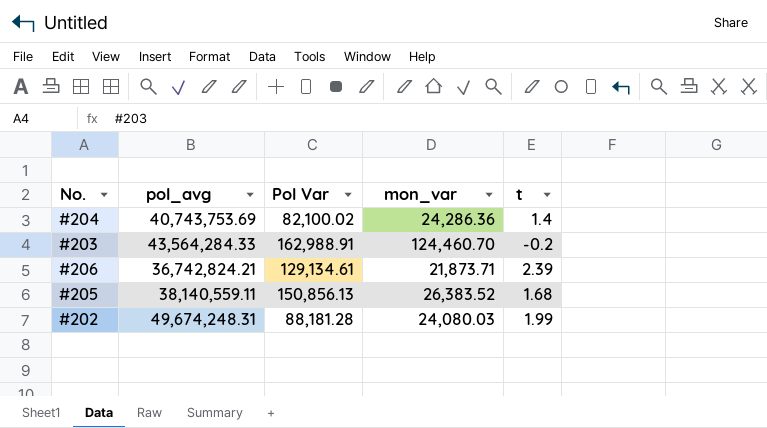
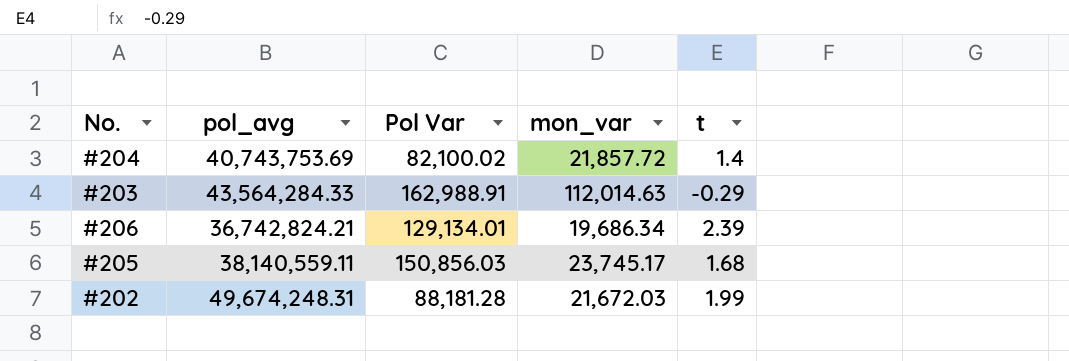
#204 | mon_var: 24,286.36 -> 21,857.72
#203 | mon_var: 124,460.70 -> 112,014.63
#203 | t: -0.2 -> -0.29
#206 | Pol Var: 129,134.61 -> 129,134.01
#206 | mon_var: 21,873.71 -> 19,686.34
#205 | Pol Var: 150,856.13 -> 150,856.03
#205 | mon_var: 26,383.52 -> 23,745.17
#202 | mon_var: 24,080.03 -> 21,672.03

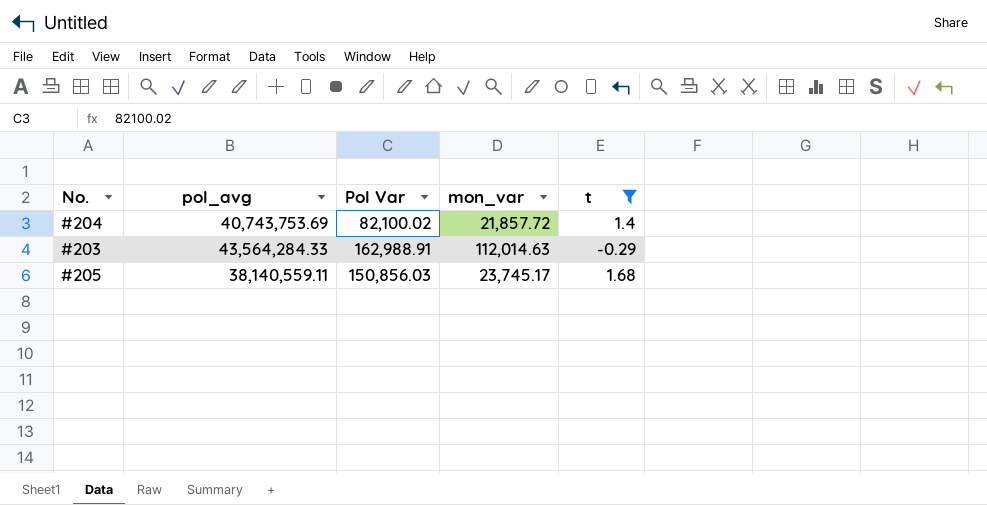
filter: none -> t <= 1.68

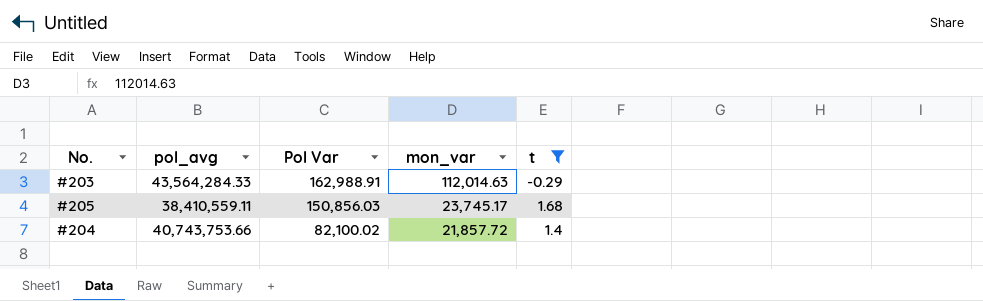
row order: none -> Pol Var descending
#205 | pol_avg: 38,140,559.11 -> 38,410,559.11
#204 | pol_avg: 40,743,753.69 -> 40,743,753.66

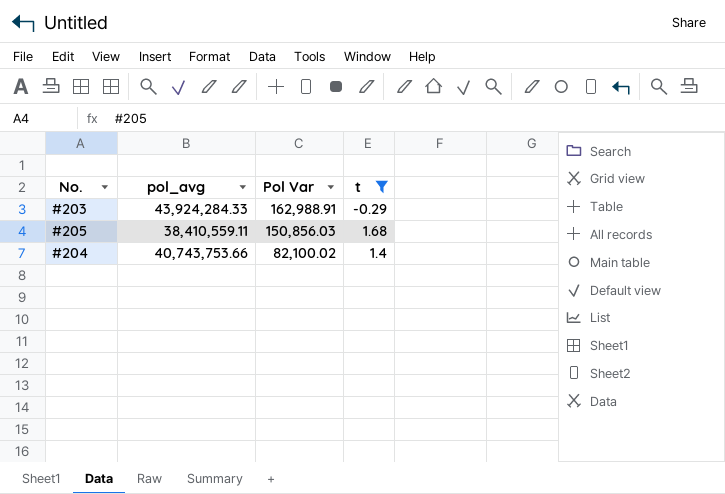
column mon_var | position: 4 -> none
#203 | pol_avg: 43,564,284.33 -> 43,924,284.33

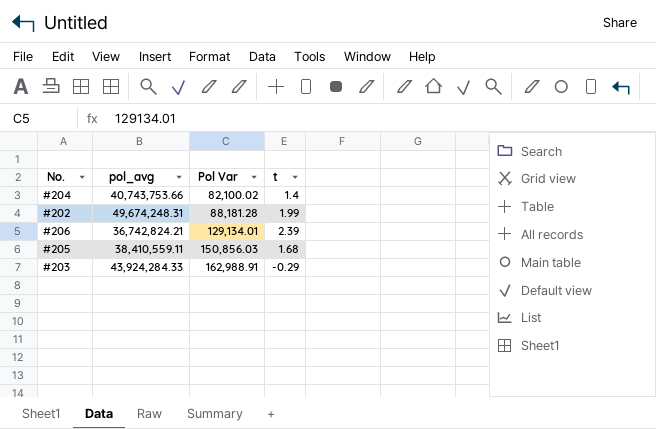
filter: t <= 1.68 -> none
row order: Pol Var descending -> Pol Var ascending

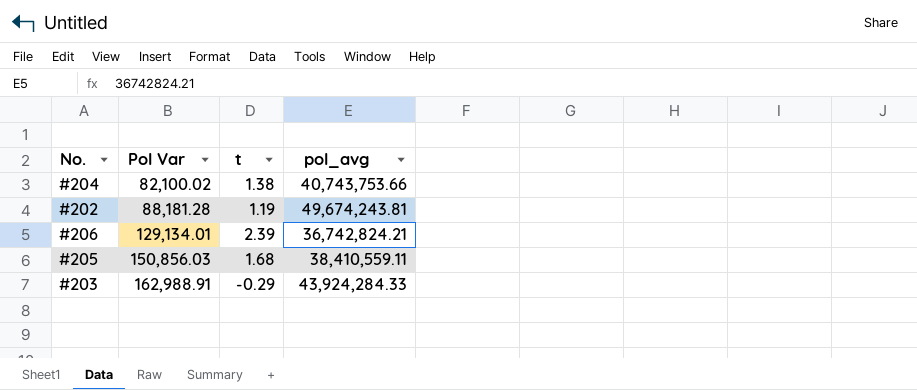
column pol_avg | position: 2 -> 4
#204 | t: 1.4 -> 1.38
#202 | t: 1.99 -> 1.19
#202 | pol_avg: 49,674,248.31 -> 49,674,243.81

